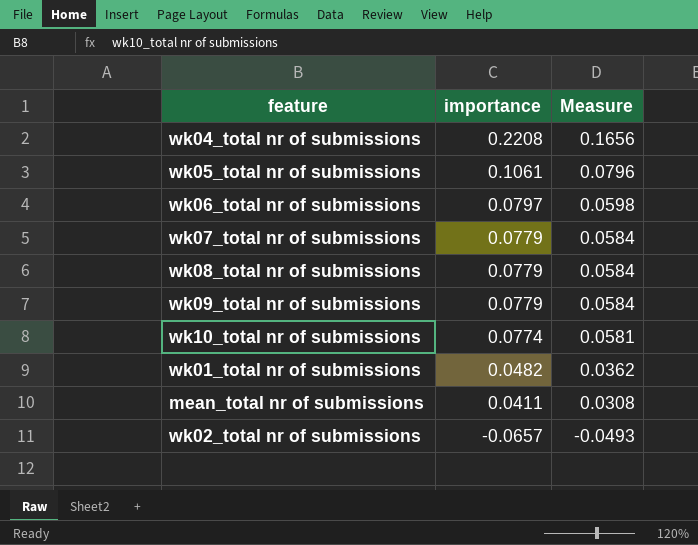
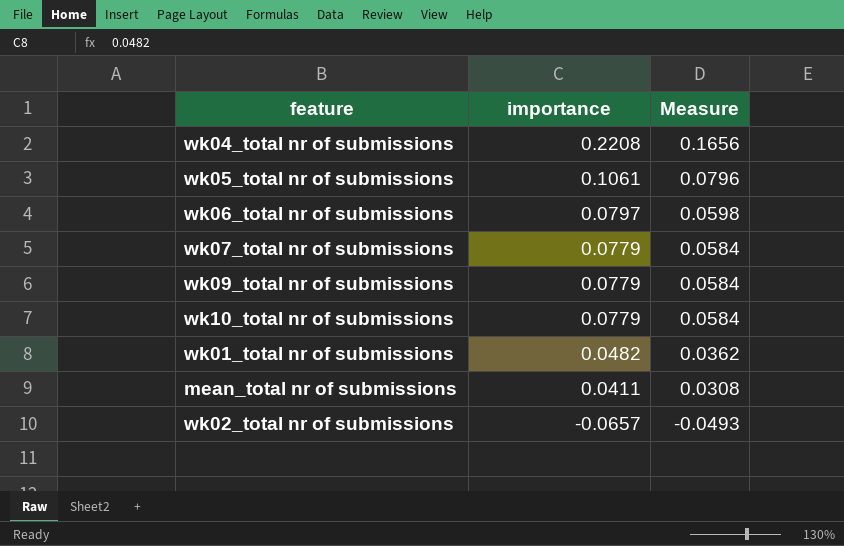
row wk08_total nr of submissions: 0.0779 | 0.0584 -> none
wk10_total nr of submissions | importance: 0.0774 -> 0.0779
wk10_total nr of submissions | Measure: 0.0581 -> 0.0584

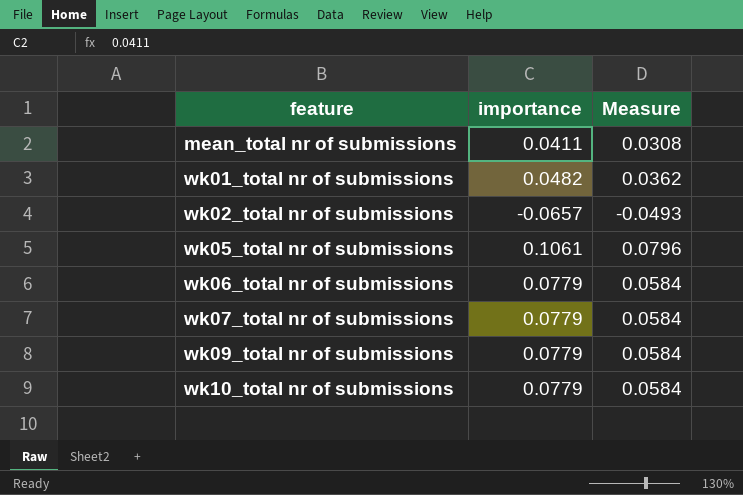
row order: importance descending -> feature ascending
row wk04_total nr of submissions: 0.2208 | 0.1656 -> none
wk06_total nr of submissions | importance: 0.0797 -> 0.0779
wk06_total nr of submissions | Measure: 0.0598 -> 0.0584

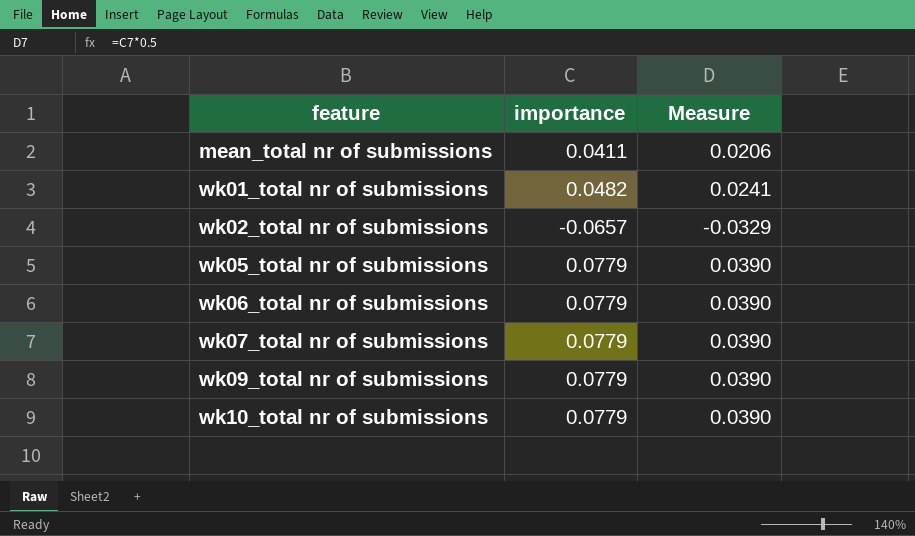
column Measure | formula: [importance] * 0.75 -> [importance] * 0.5
wk05_total nr of submissions | importance: 0.1061 -> 0.0779

